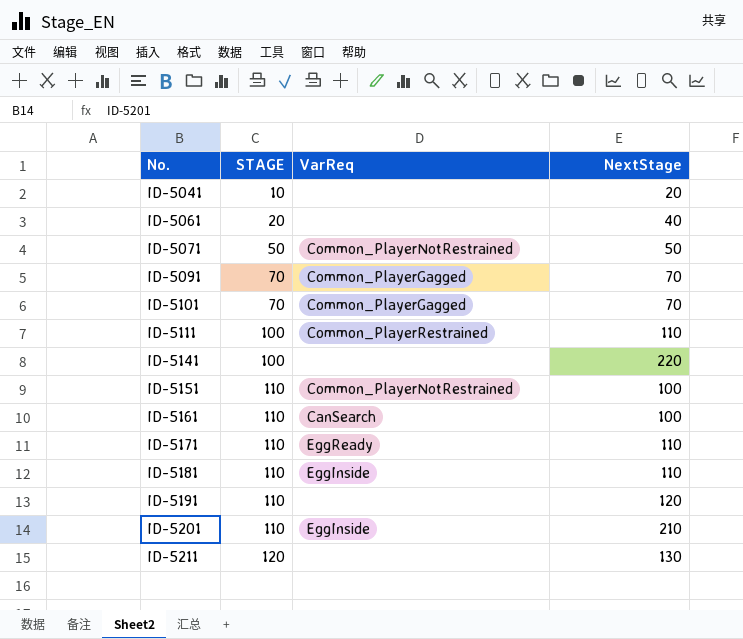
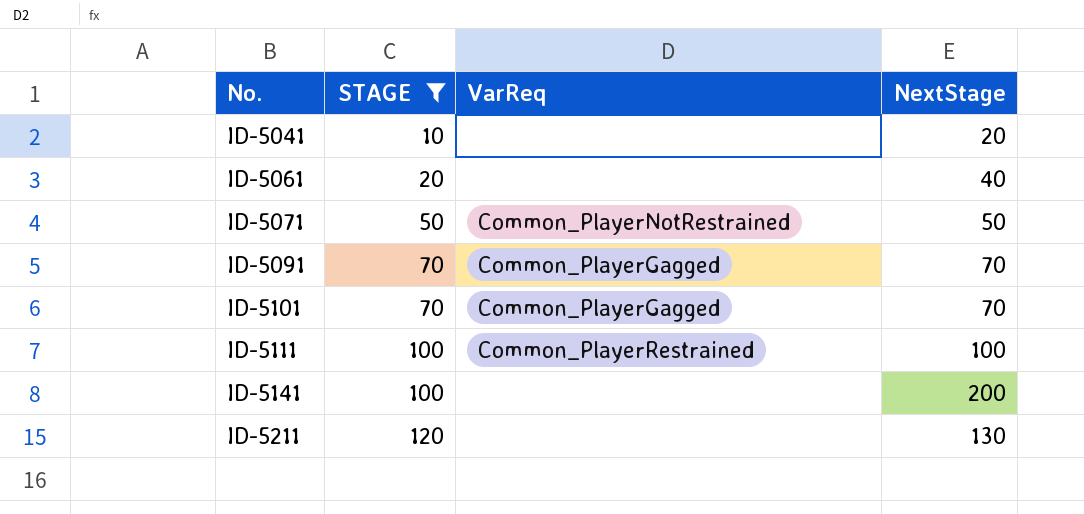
filter: none -> STAGE != 110
ID-5111 | NextStage: 110 -> 100
ID-5141 | NextStage: 220 -> 200

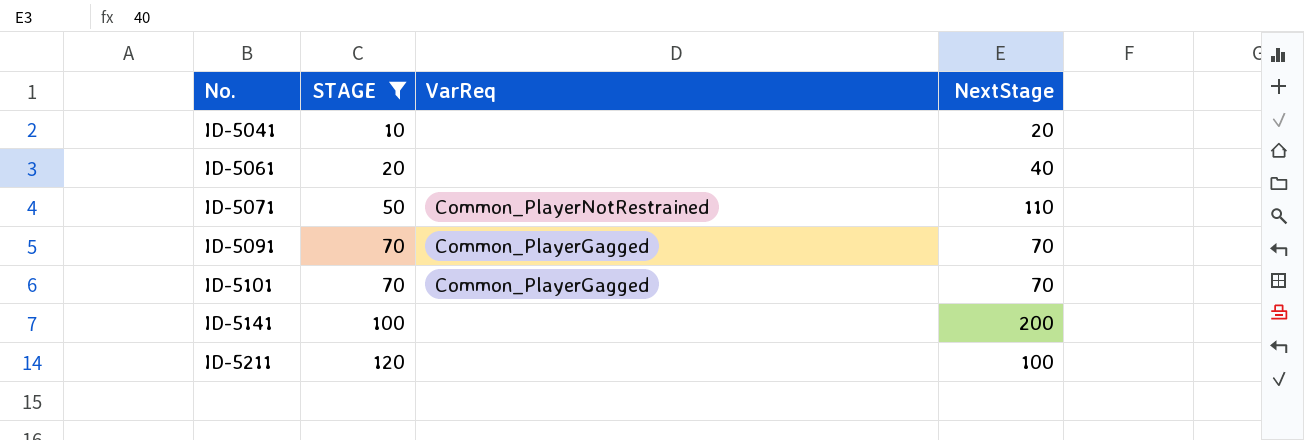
row ID-5111: 100 | Common_PlayerRestrained | 100 -> none
ID-5071 | NextStage: 50 -> 110
ID-5211 | NextStage: 130 -> 100

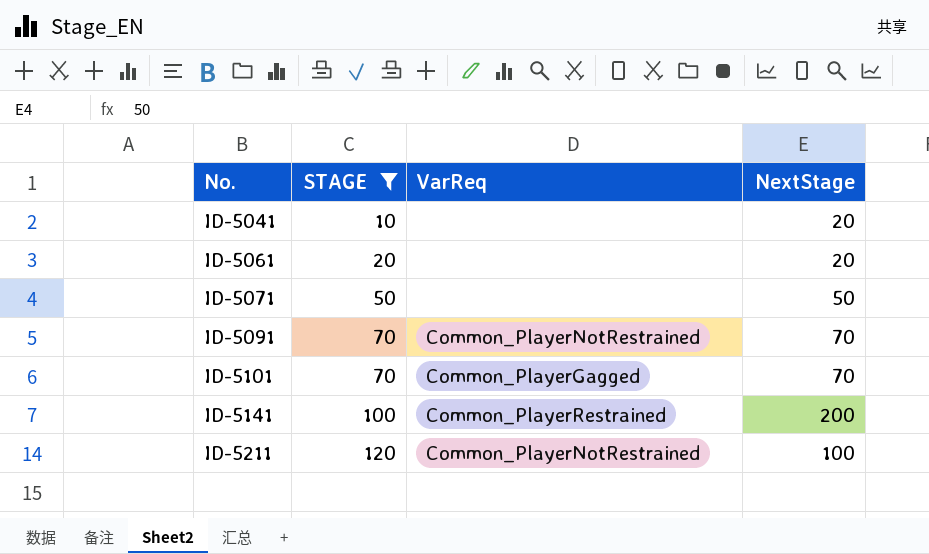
ID-5061 | NextStage: 40 -> 20
ID-5071 | VarReq: Common_PlayerNotRestrained -> none
ID-5071 | NextStage: 110 -> 50
ID-5091 | VarReq: Common_PlayerGagged -> Common_PlayerNotRestrained
ID-5141 | VarReq: none -> Common_PlayerRestrained
ID-5211 | VarReq: none -> Common_PlayerNotRestrained

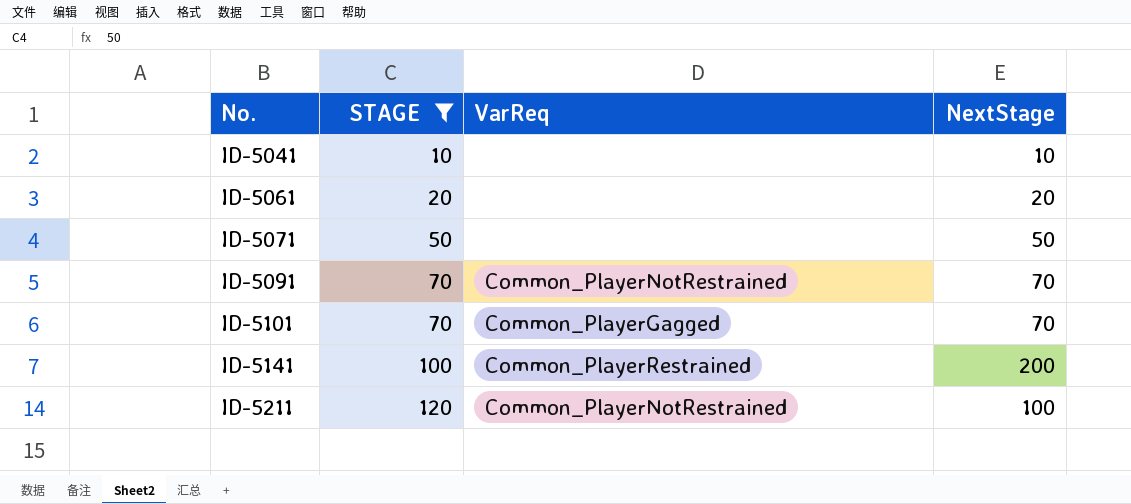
ID-5041 | NextStage: 20 -> 10

